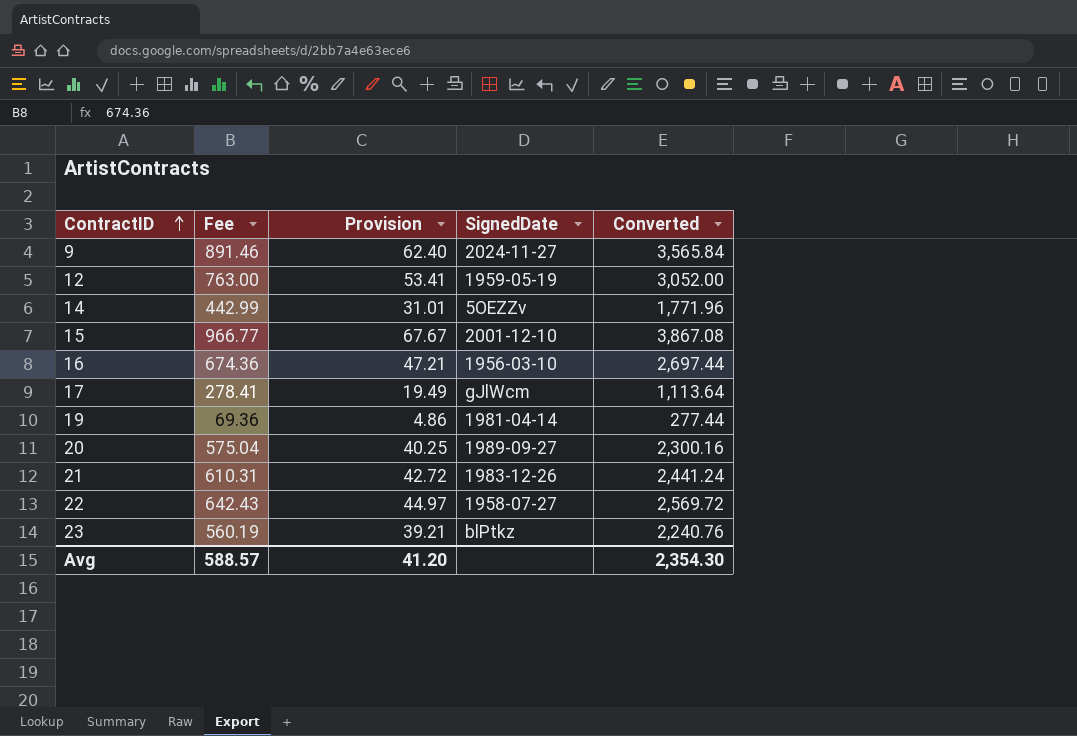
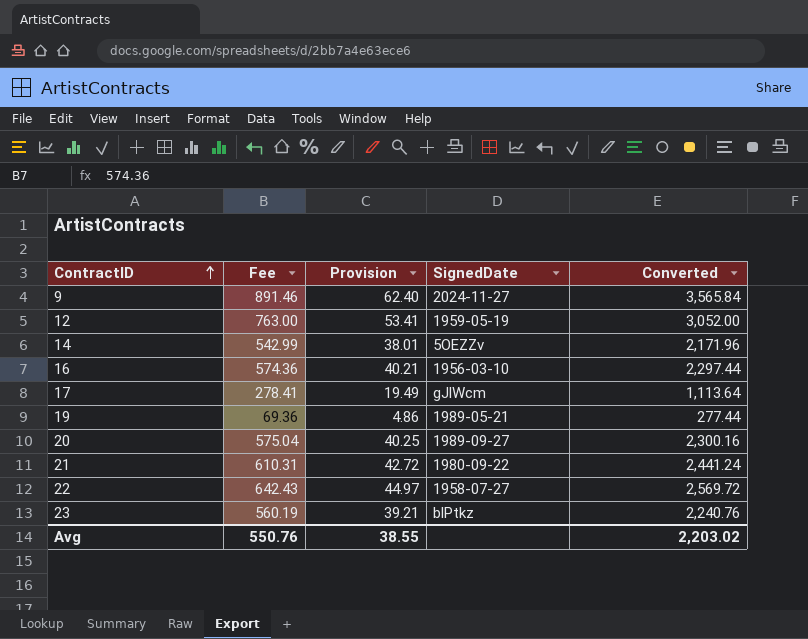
row 15: 966.77 | 67.67 | 2001-12-10 | 3,867.08 -> none
14 | Fee: 442.99 -> 542.99
14 | Provision: 31.01 -> 38.01
14 | Converted: 1,771.96 -> 2,171.96
16 | Fee: 674.36 -> 574.36
16 | Provision: 47.21 -> 40.21
16 | Converted: 2,697.44 -> 2,297.44
19 | SignedDate: 1981-04-14 -> 1989-05-21
21 | SignedDate: 1983-12-26 -> 1980-09-22
Avg | Fee: 588.57 -> 550.76
Avg | Provision: 41.20 -> 38.55
Avg | Converted: 2,354.30 -> 2,203.02

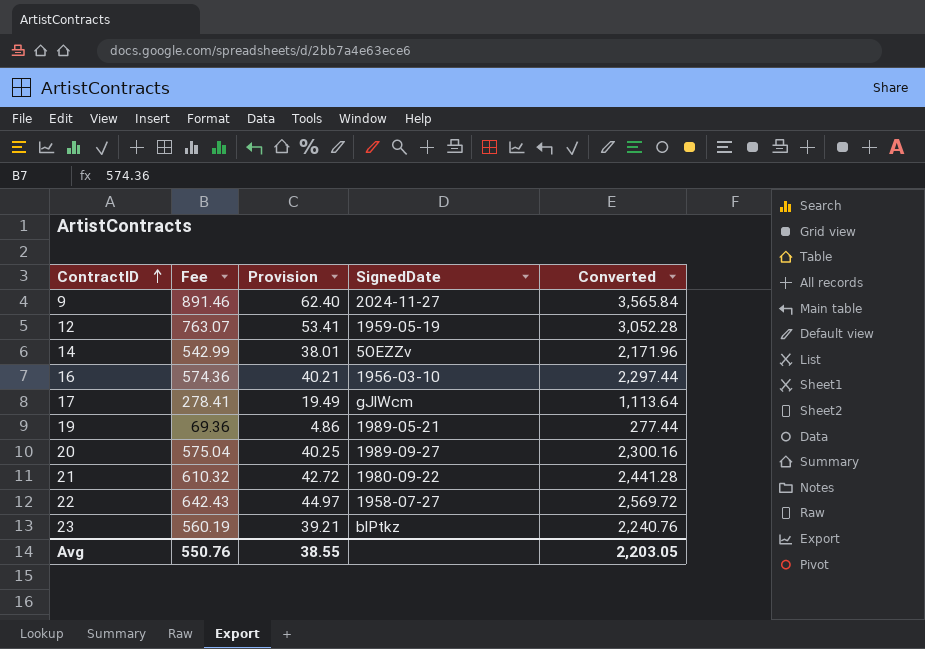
12 | Fee: 763.00 -> 763.07
12 | Converted: 3,052.00 -> 3,052.28
21 | Fee: 610.31 -> 610.32
21 | Converted: 2,441.24 -> 2,441.28
Avg | Converted: 2,203.02 -> 2,203.05

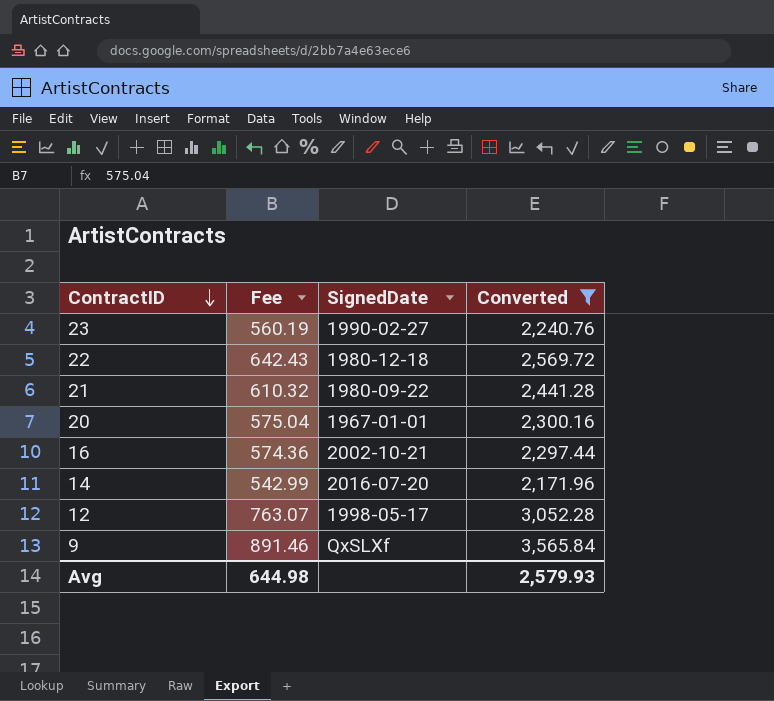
filter: none -> Converted >= 2,171.96
row order: ContractID ascending -> ContractID descending
column Provision | formula: [Fee] * 0.07 -> none
23 | SignedDate: blPtkz -> 1990-02-27
22 | SignedDate: 1958-07-27 -> 1980-12-18
20 | SignedDate: 1989-09-27 -> 1967-01-01
16 | SignedDate: 1956-03-10 -> 2002-10-21
14 | SignedDate: 5OEZZv -> 2016-07-20
12 | SignedDate: 1959-05-19 -> 1998-05-17
9 | SignedDate: 2024-11-27 -> QxSLXf
Avg | Fee: 550.76 -> 644.98
Avg | Converted: 2,203.05 -> 2,579.93

